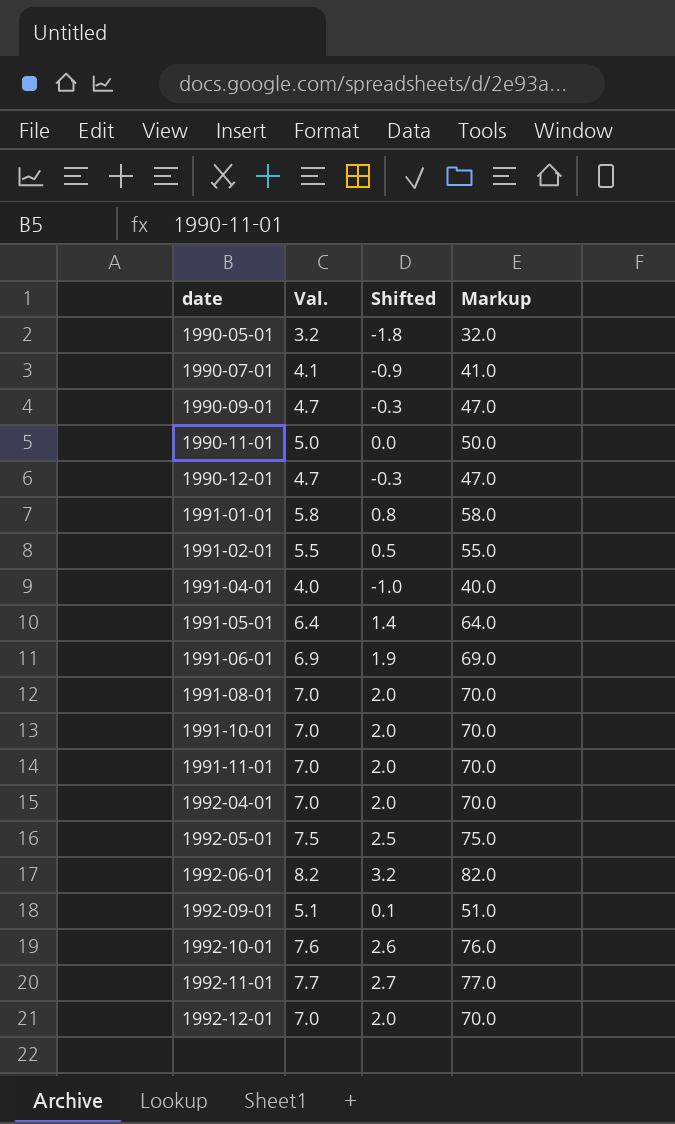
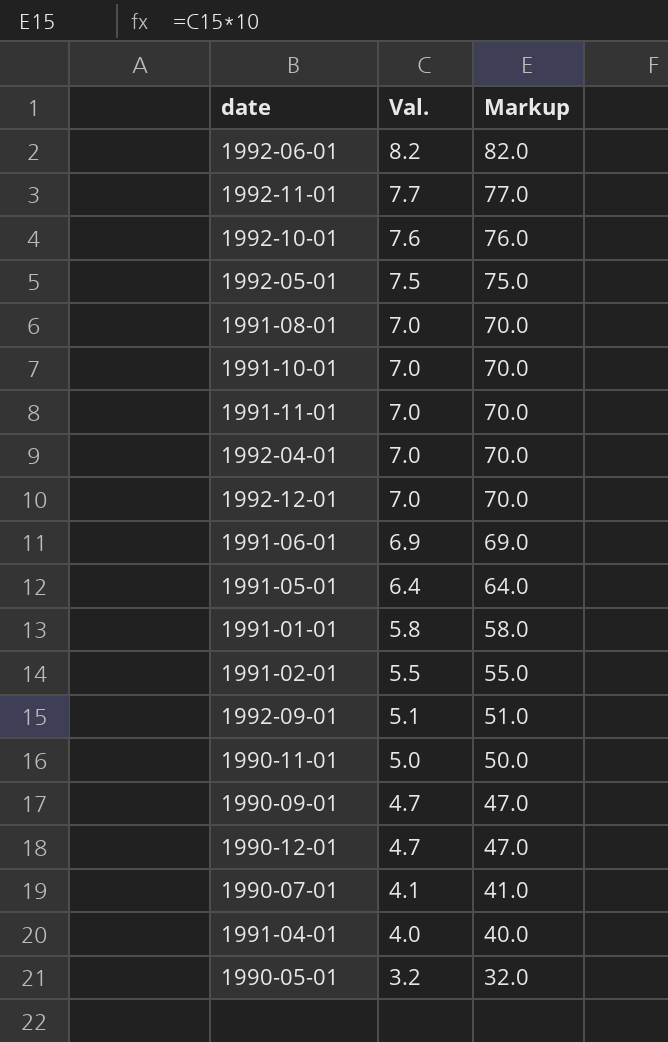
row order: date ascending -> Val. descending
column Shifted | formula: [Val.] - 5 -> none

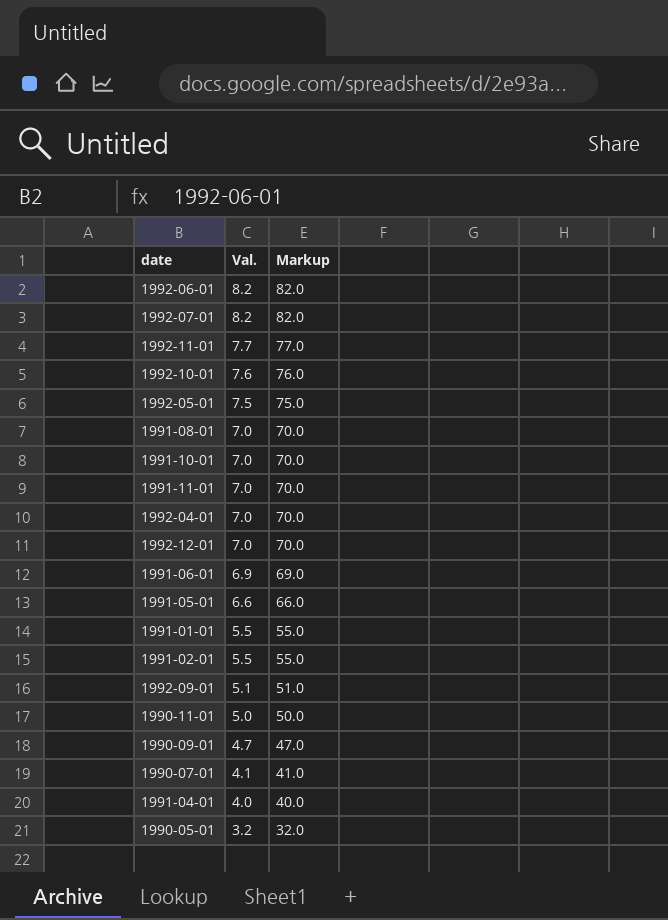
row 1990-12-01: 4.7 | 47.0 -> none
row 1992-07-01: none -> 8.2 | 82.0
1991-05-01 | Val.: 6.4 -> 6.6
1991-05-01 | Markup: 64.0 -> 66.0
1991-01-01 | Val.: 5.8 -> 5.5
1991-01-01 | Markup: 58.0 -> 55.0

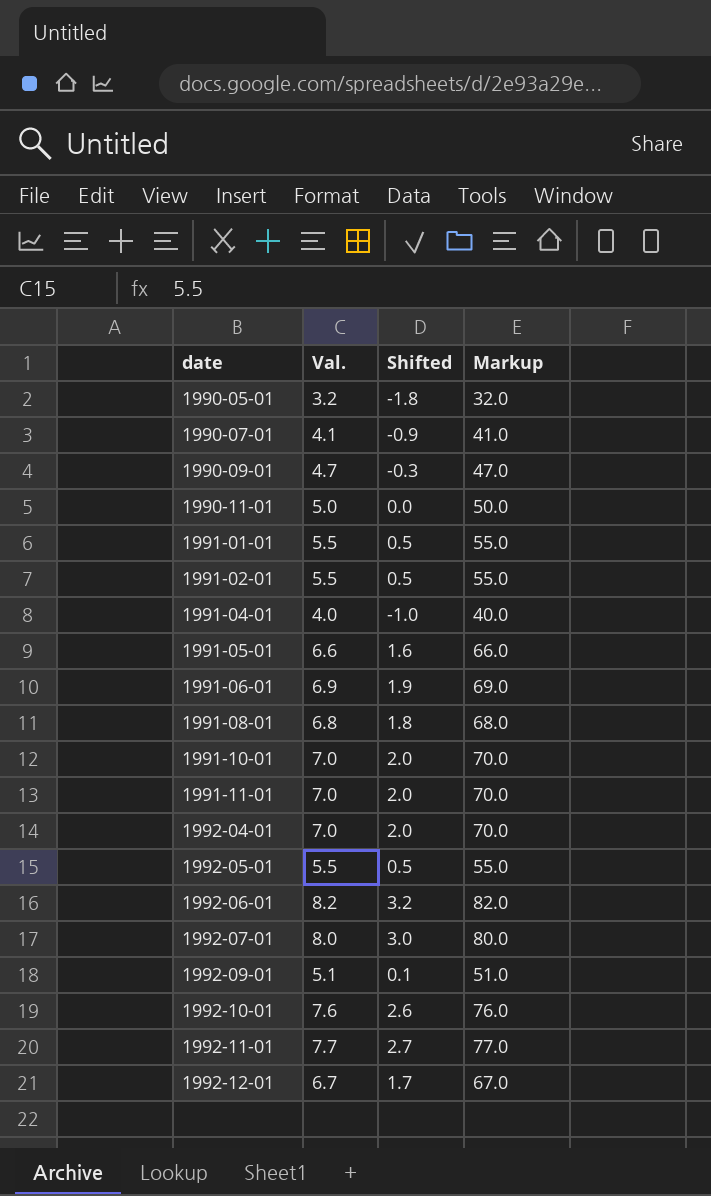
row order: Val. descending -> date ascending
column Shifted | formula: none -> [Val.] - 5
1991-08-01 | Val.: 7.0 -> 6.8
1991-08-01 | Markup: 70.0 -> 68.0
1992-05-01 | Val.: 7.5 -> 5.5
1992-05-01 | Markup: 75.0 -> 55.0
1992-07-01 | Val.: 8.2 -> 8.0
1992-07-01 | Markup: 82.0 -> 80.0
1992-12-01 | Val.: 7.0 -> 6.7
1992-12-01 | Markup: 70.0 -> 67.0

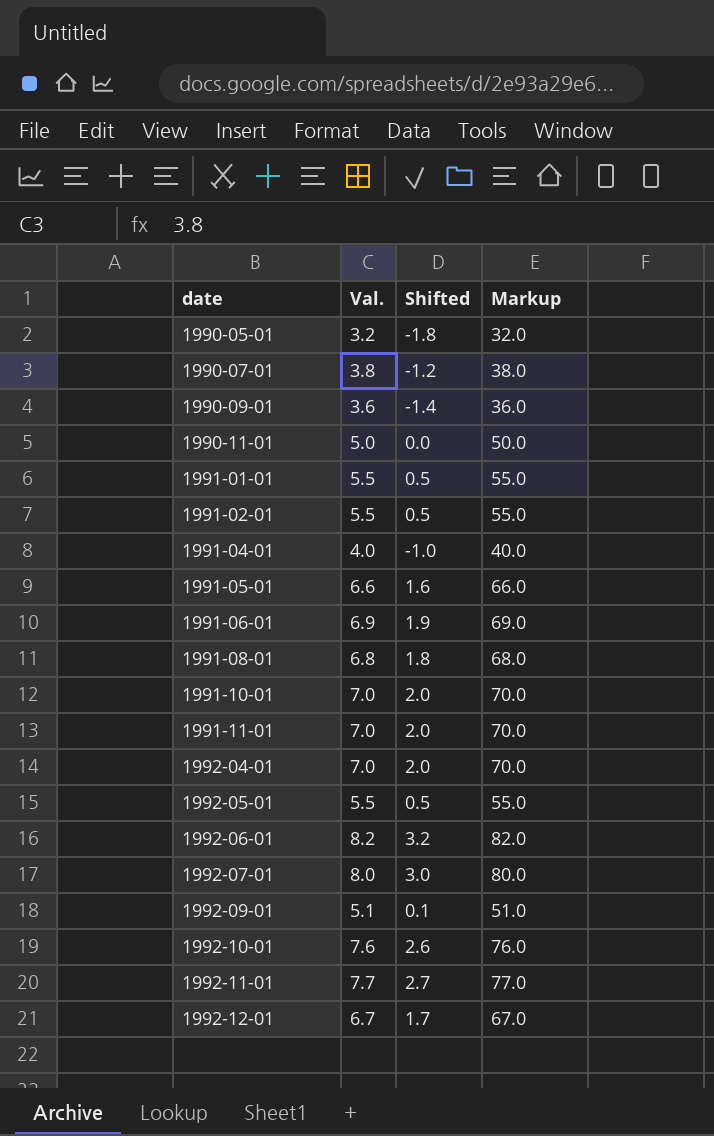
1990-07-01 | Val.: 4.1 -> 3.8
1990-07-01 | Shifted: -0.9 -> -1.2
1990-07-01 | Markup: 41.0 -> 38.0
1990-09-01 | Val.: 4.7 -> 3.6
1990-09-01 | Shifted: -0.3 -> -1.4
1990-09-01 | Markup: 47.0 -> 36.0

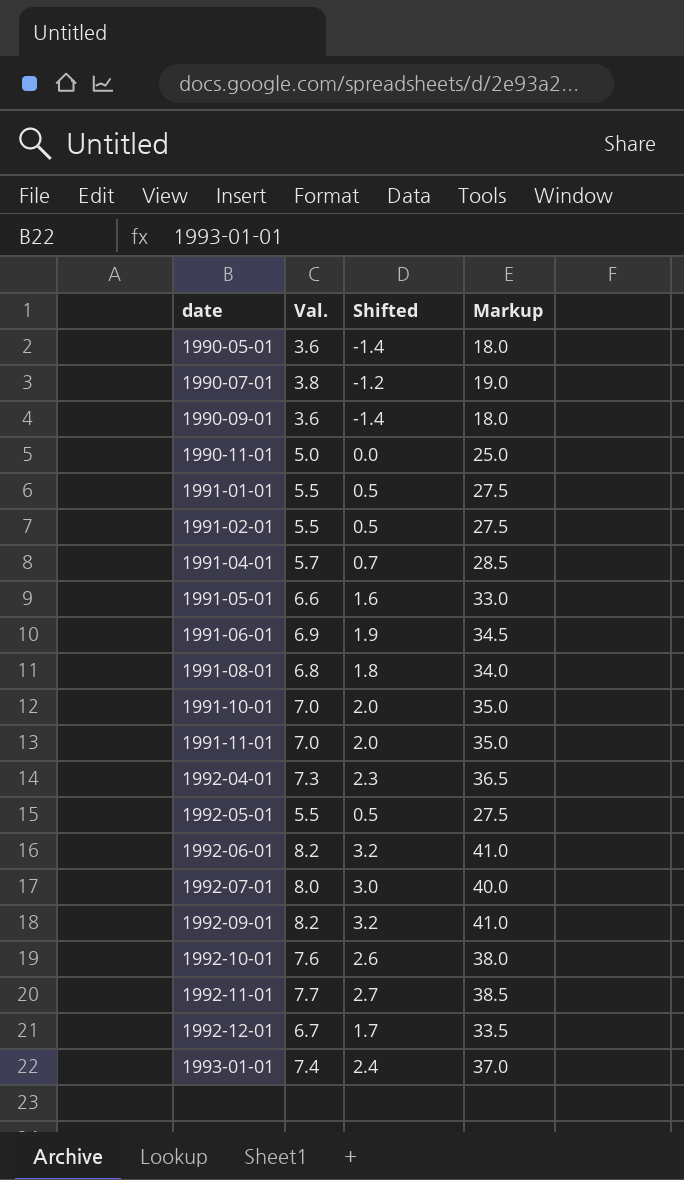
column Markup | formula: [Val.] * 10 -> [Val.] * 5
1990-05-01 | Val.: 3.2 -> 3.6
1990-05-01 | Shifted: -1.8 -> -1.4
1991-04-01 | Val.: 4.0 -> 5.7
1991-04-01 | Shifted: -1.0 -> 0.7
1992-04-01 | Val.: 7.0 -> 7.3
1992-04-01 | Shifted: 2.0 -> 2.3
1992-09-01 | Val.: 5.1 -> 8.2
1992-09-01 | Shifted: 0.1 -> 3.2
row 1993-01-01: none -> 7.4 | 2.4 | 37.0

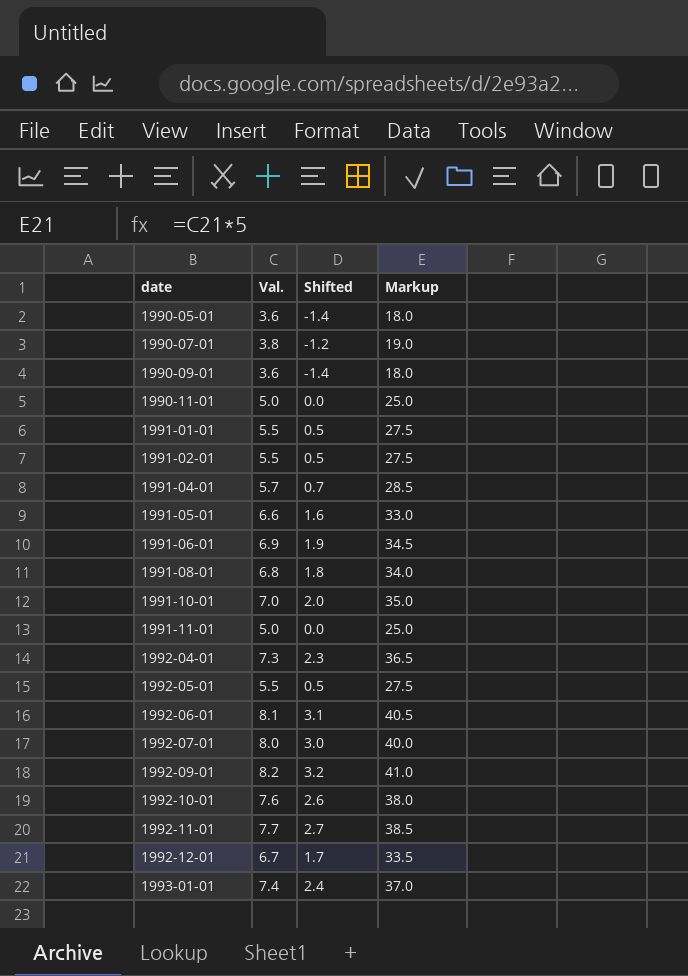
1991-11-01 | Val.: 7.0 -> 5.0
1991-11-01 | Shifted: 2.0 -> 0.0
1991-11-01 | Markup: 35.0 -> 25.0
1992-06-01 | Val.: 8.2 -> 8.1
1992-06-01 | Shifted: 3.2 -> 3.1
1992-06-01 | Markup: 41.0 -> 40.5

